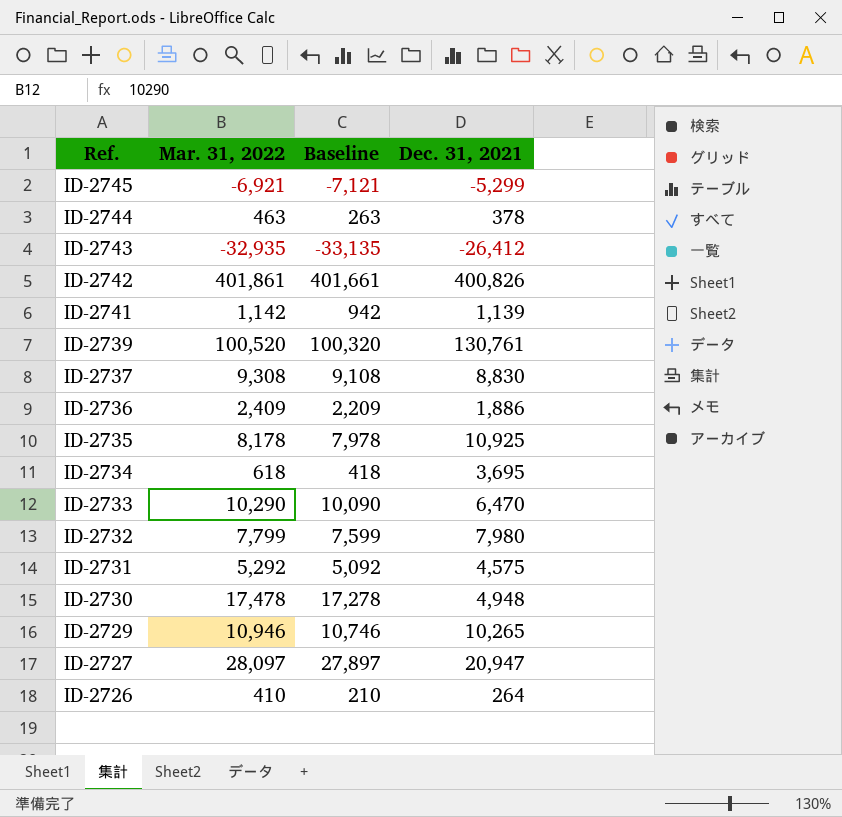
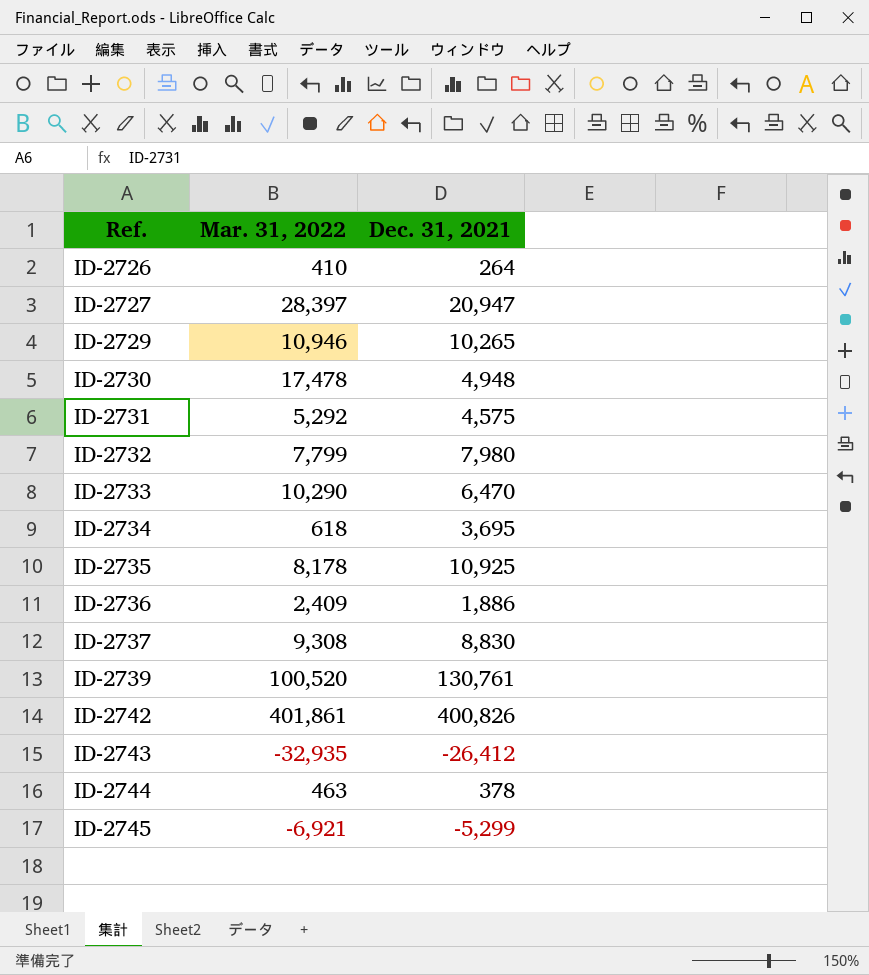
row order: Ref. descending -> Ref. ascending
column Baseline | formula: [Mar. 31, 2022] - 200 -> none
row ID-2741: 1,142 | 942 | 1,139 -> none
ID-2727 | Mar. 31, 2022: 28,097 -> 28,397

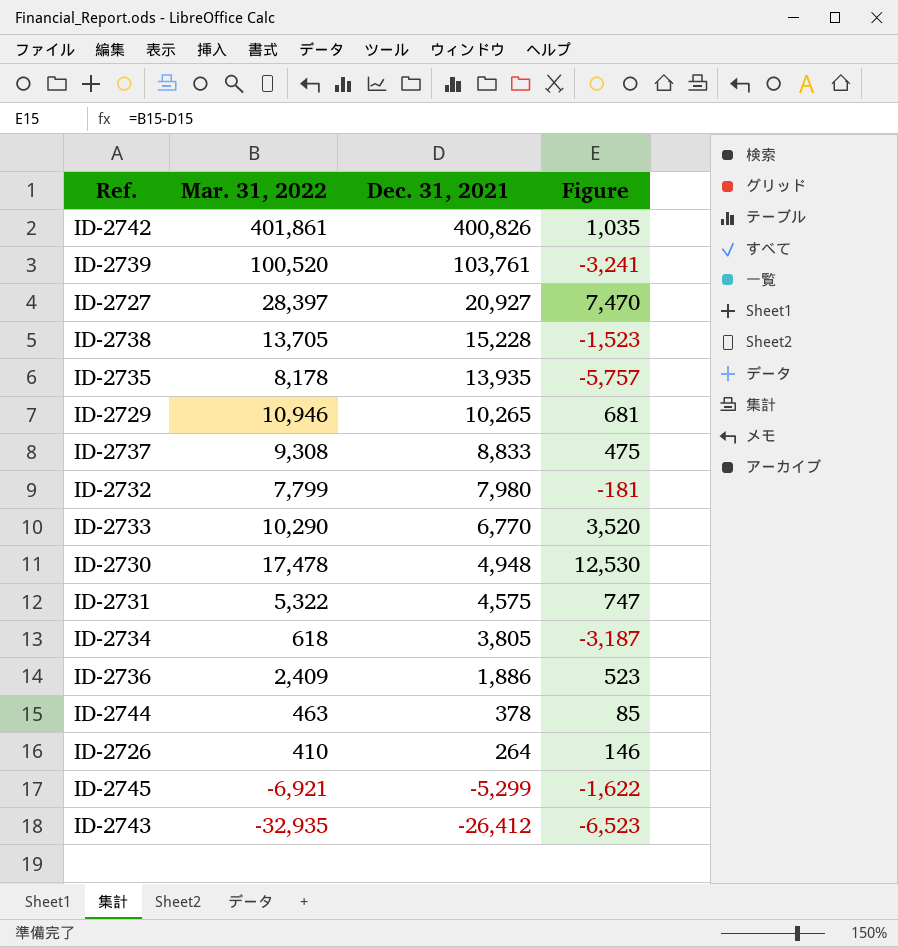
row order: Ref. ascending -> Dec. 31, 2021 descending
column Figure | formula: none -> [Mar. 31, 2022] - [Dec. 31, 2021]
ID-2739 | Dec. 31, 2021: 130,761 -> 103,761
ID-2727 | Dec. 31, 2021: 20,947 -> 20,927
row ID-2738: none -> 13,705 | 15,228 | -1,523
ID-2735 | Dec. 31, 2021: 10,925 -> 13,935
ID-2737 | Dec. 31, 2021: 8,830 -> 8,833
ID-2733 | Dec. 31, 2021: 6,470 -> 6,770
ID-2731 | Mar. 31, 2022: 5,292 -> 5,322
ID-2734 | Dec. 31, 2021: 3,695 -> 3,805

